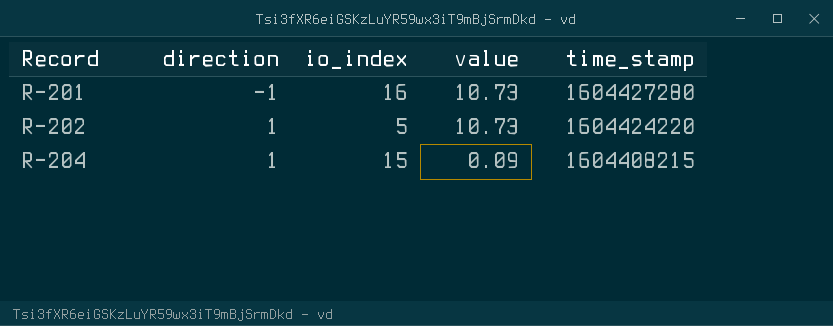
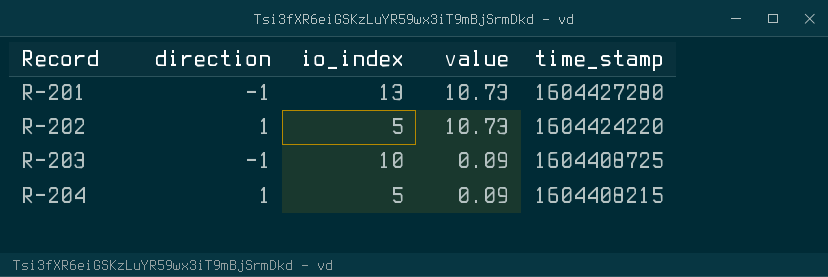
R-201 | io_index: 16 -> 13
row R-203: none -> -1 | 10 | 0.09 | 1604408725
R-204 | io_index: 15 -> 5

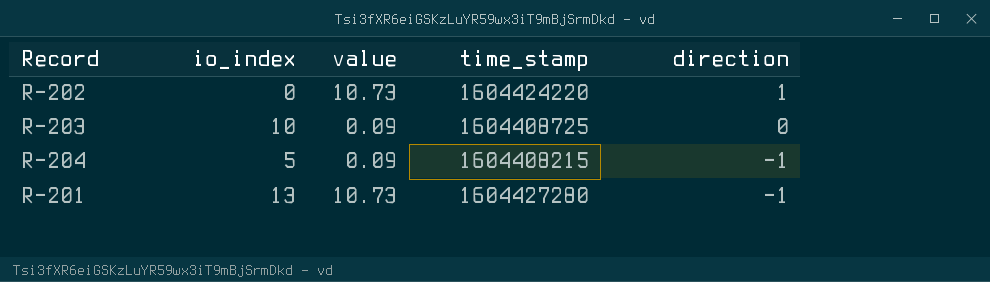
row order: Record ascending -> direction descending
column direction | position: 2 -> 5
R-202 | io_index: 5 -> 0
R-203 | direction: -1 -> 0
R-204 | direction: 1 -> -1

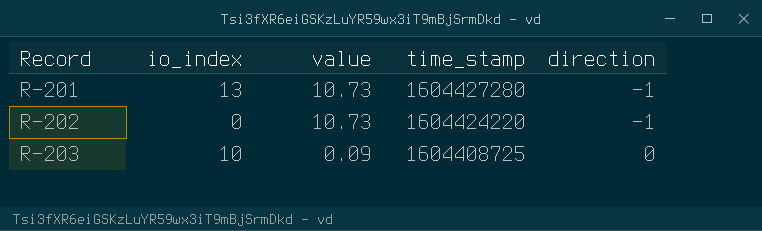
row order: direction descending -> Record ascending
row R-204: 5 | 0.09 | 1604408215 | -1 -> none
R-202 | direction: 1 -> -1

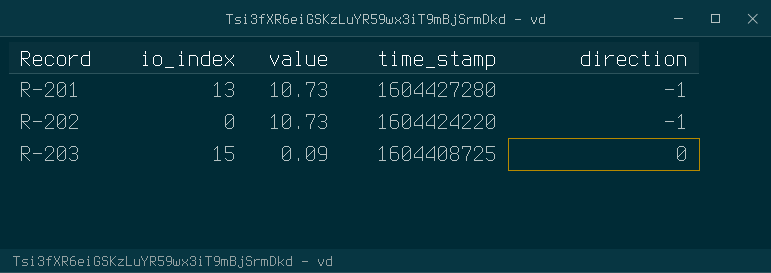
R-203 | io_index: 10 -> 15

